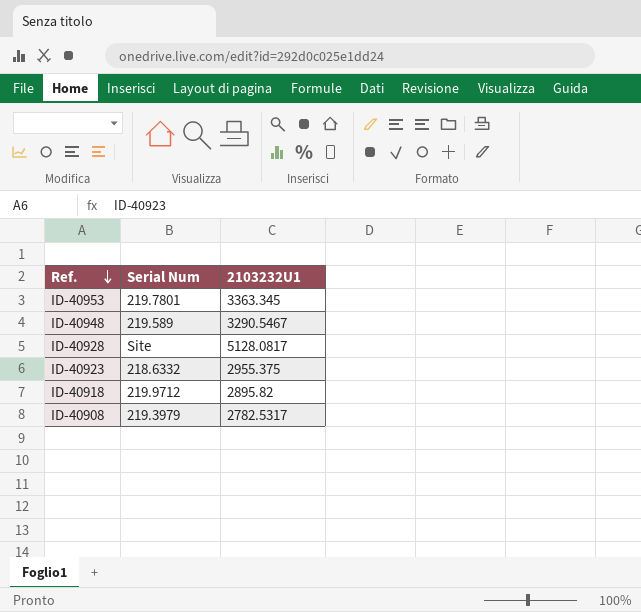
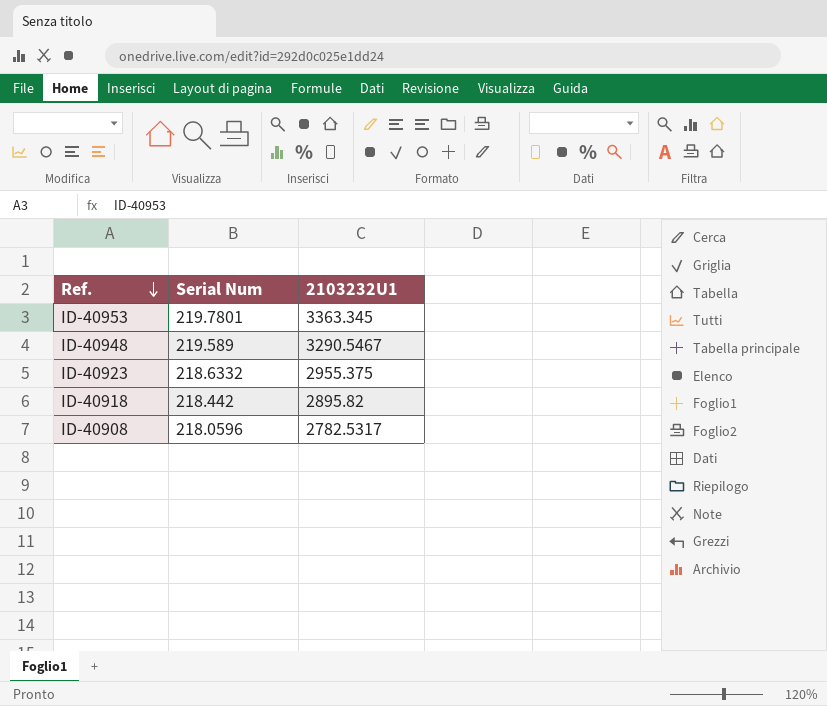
row ID-40928: Site | 5128.0817 -> none
ID-40918 | Serial Num: 219.9712 -> 218.442
ID-40908 | Serial Num: 219.3979 -> 218.0596

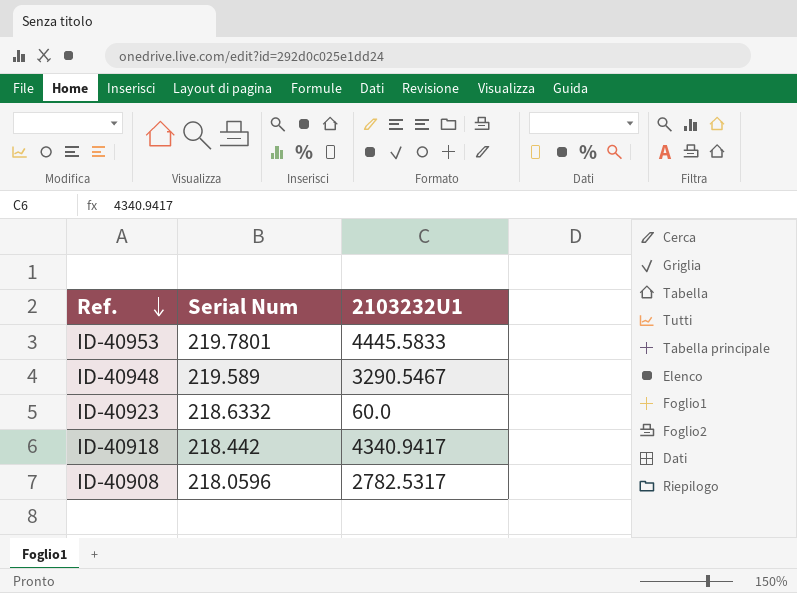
ID-40953 | 2103232U1: 3363.345 -> 4445.5833
ID-40923 | 2103232U1: 2955.375 -> 60.0
ID-40918 | 2103232U1: 2895.82 -> 4340.9417

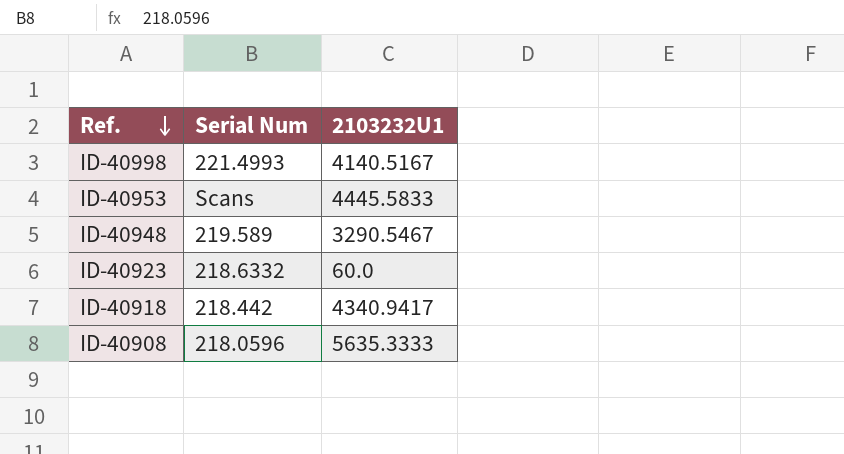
row ID-40998: none -> 221.4993 | 4140.5167
ID-40953 | Serial Num: 219.7801 -> Scans
ID-40908 | 2103232U1: 2782.5317 -> 5635.3333

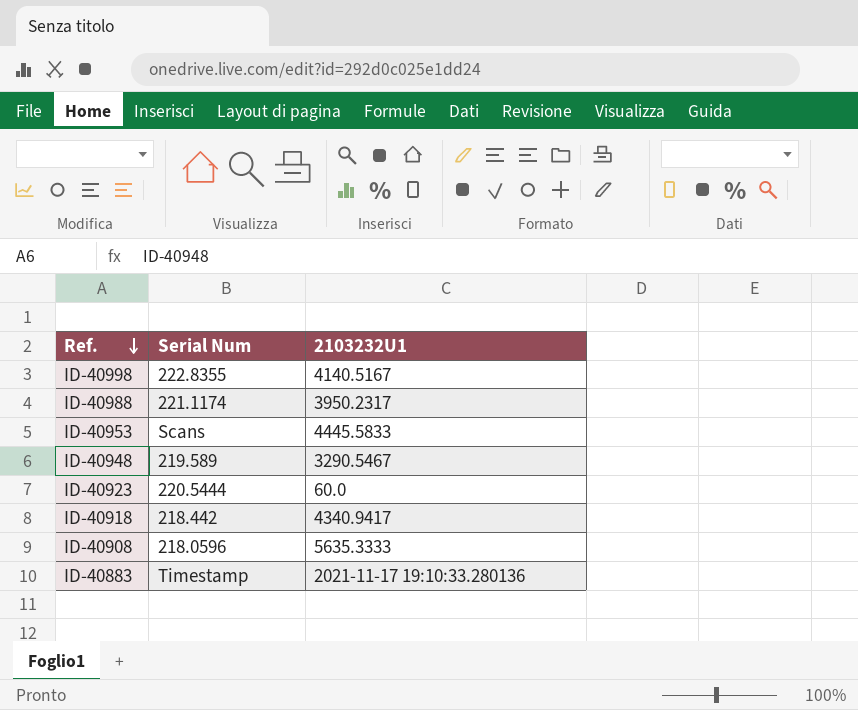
ID-40998 | Serial Num: 221.4993 -> 222.8355
row ID-40988: none -> 221.1174 | 3950.2317
ID-40923 | Serial Num: 218.6332 -> 220.5444
row ID-40883: none -> Timestamp | 2021-11-17 19:10:33.280136

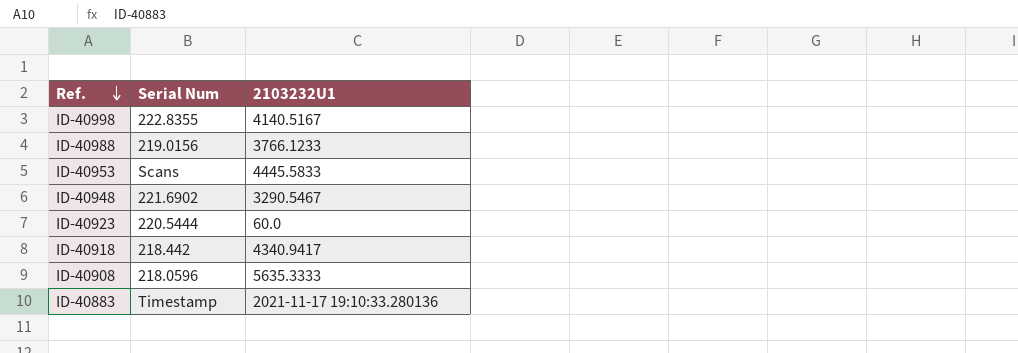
ID-40988 | Serial Num: 221.1174 -> 219.0156
ID-40988 | 2103232U1: 3950.2317 -> 3766.1233
ID-40948 | Serial Num: 219.589 -> 221.6902

